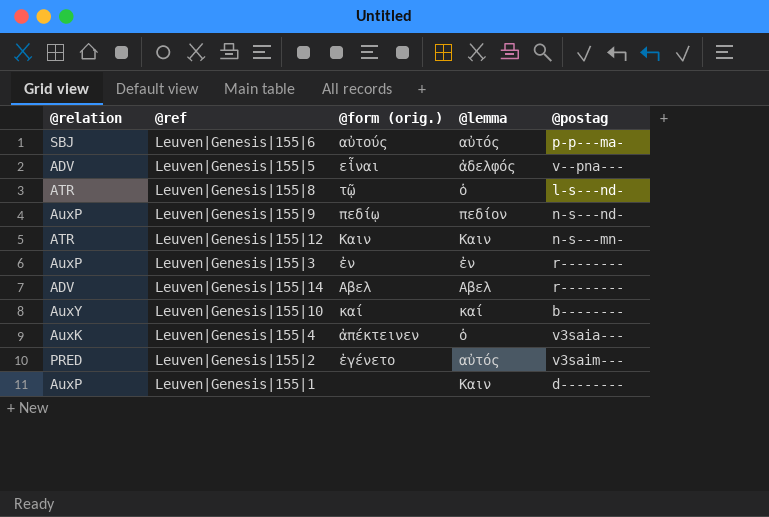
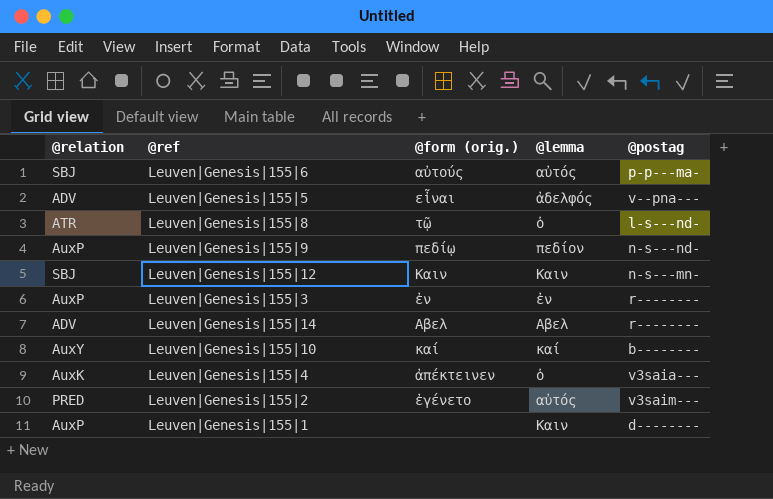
Leuven|Genesis|155|12 | @relation: ATR -> SBJ

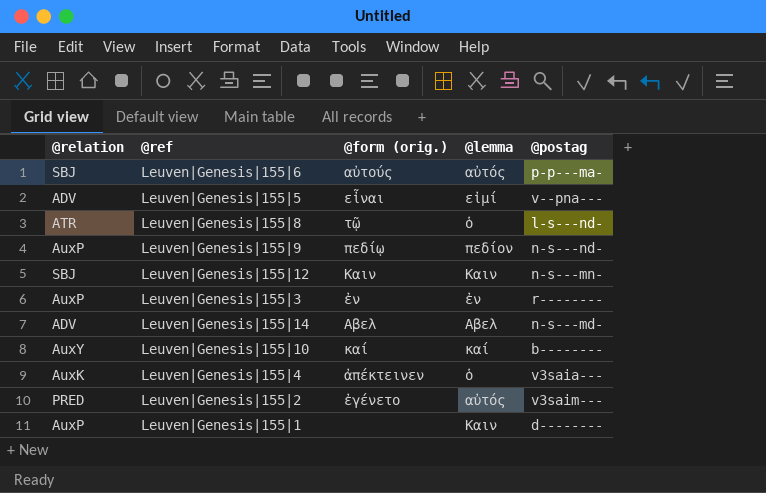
Leuven|Genesis|155|5 | @lemma: ἀδελφός -> εἰμί
Leuven|Genesis|155|14 | @postag: r-------- -> n-s---md-

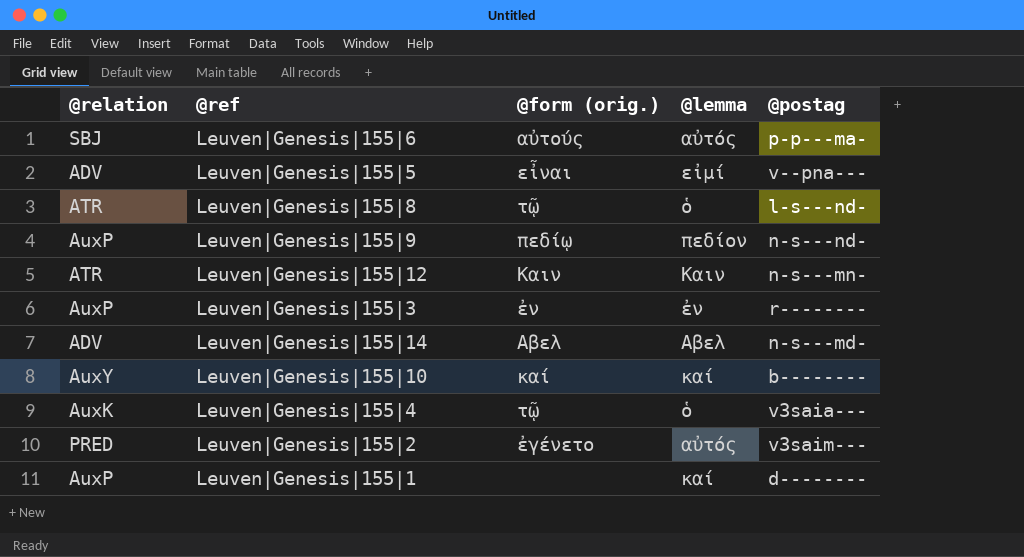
Leuven|Genesis|155|12 | @relation: SBJ -> ATR
Leuven|Genesis|155|4 | @form (orig.): ἀπέκτεινεν -> τῷ
Leuven|Genesis|155|1 | @lemma: Καιν -> καί

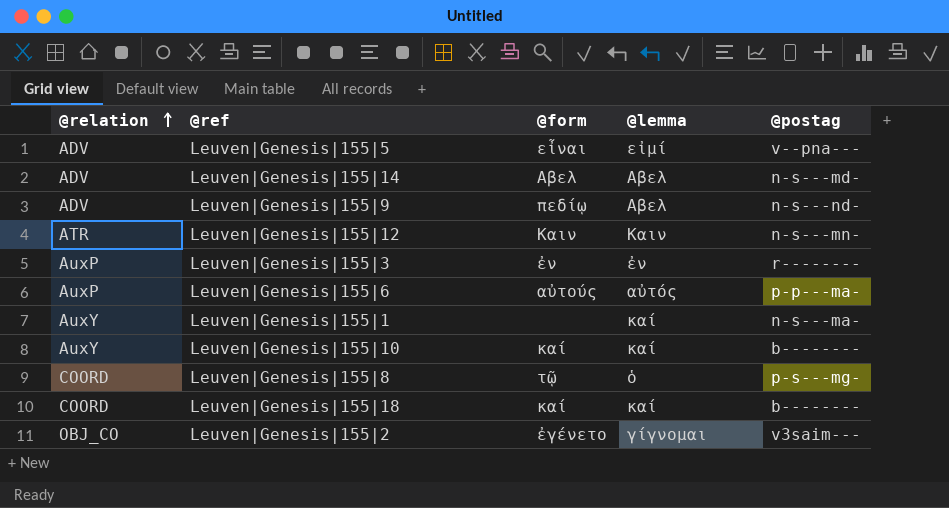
row order: none -> @relation ascending
column name: @form (orig.) -> @form
row Leuven|Genesis|155|4: AuxK | τῷ | ὁ | v3saia--- -> none
Leuven|Genesis|155|9 | @relation: AuxP -> ADV
Leuven|Genesis|155|9 | @lemma: πεδίον -> Αβελ
Leuven|Genesis|155|6 | @relation: SBJ -> AuxP
Leuven|Genesis|155|1 | @relation: AuxP -> AuxY
Leuven|Genesis|155|1 | @postag: d-------- -> n-s---ma-
Leuven|Genesis|155|8 | @relation: ATR -> COORD
Leuven|Genesis|155|8 | @postag: l-s---nd- -> p-s---mg-
row Leuven|Genesis|155|18: none -> COORD | καί | καί | b--------
Leuven|Genesis|155|2 | @relation: PRED -> OBJ_CO
Leuven|Genesis|155|2 | @lemma: αὐτός -> γίγνομαι

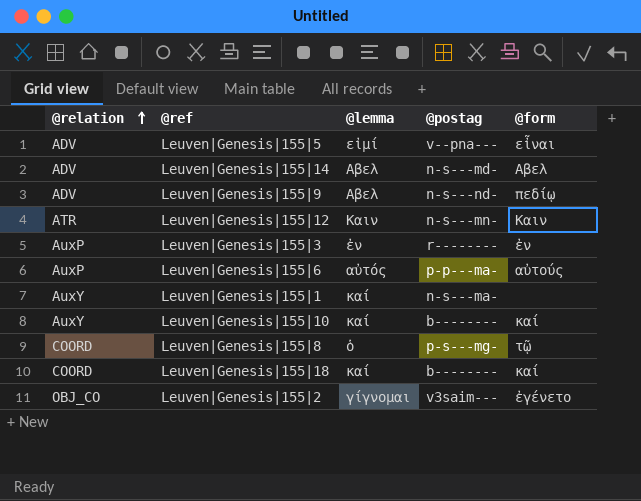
column @form | position: 3 -> 5

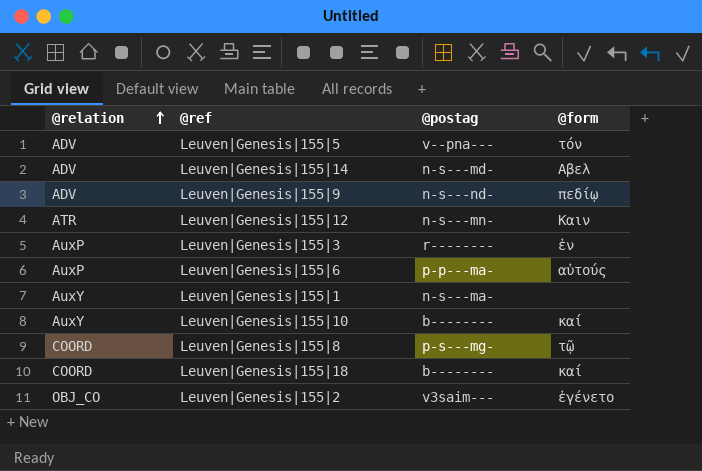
column @lemma | position: 3 -> none
Leuven|Genesis|155|5 | @form: εἶναι -> τόν

